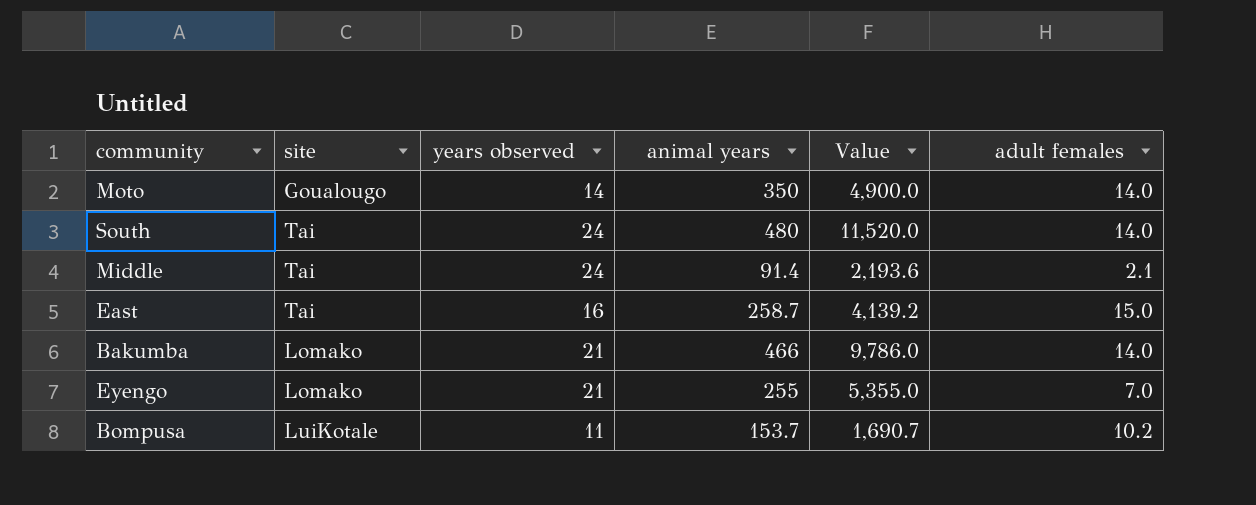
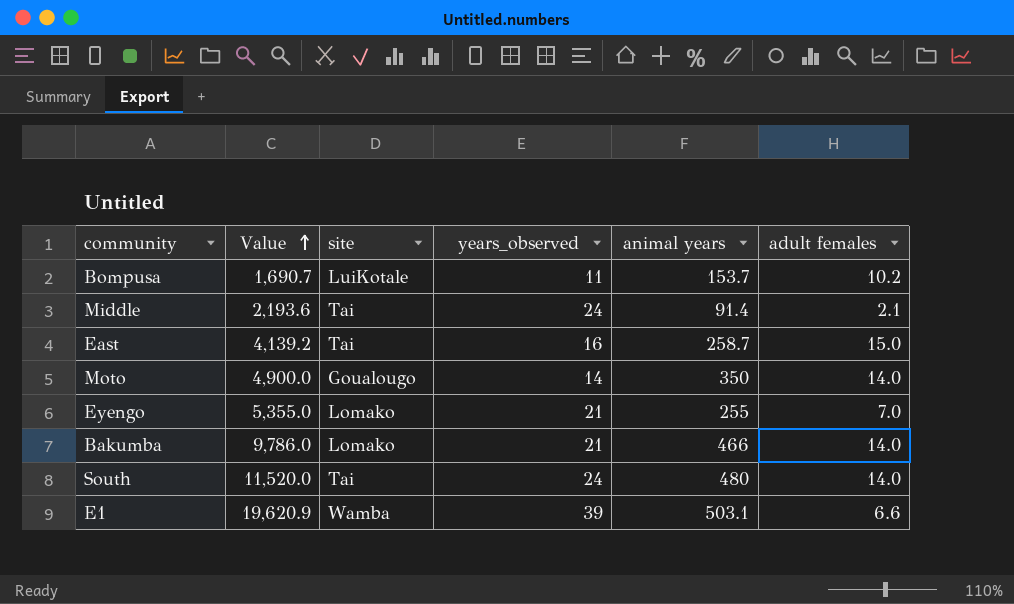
row order: none -> Value ascending
column Value | position: 5 -> 2
column name: years observed -> years_observed
row E1: none -> 19,620.9 | Wamba | 39 | 503.1 | 6.6

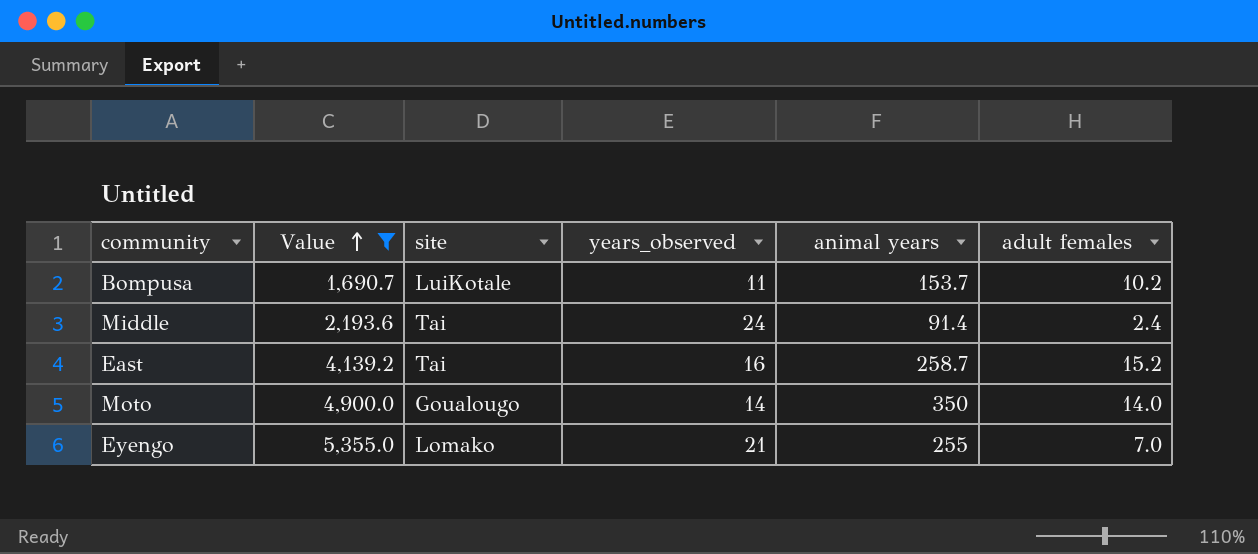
filter: none -> Value <= 5,355.0
Middle | adult females: 2.1 -> 2.4
East | adult females: 15.0 -> 15.2

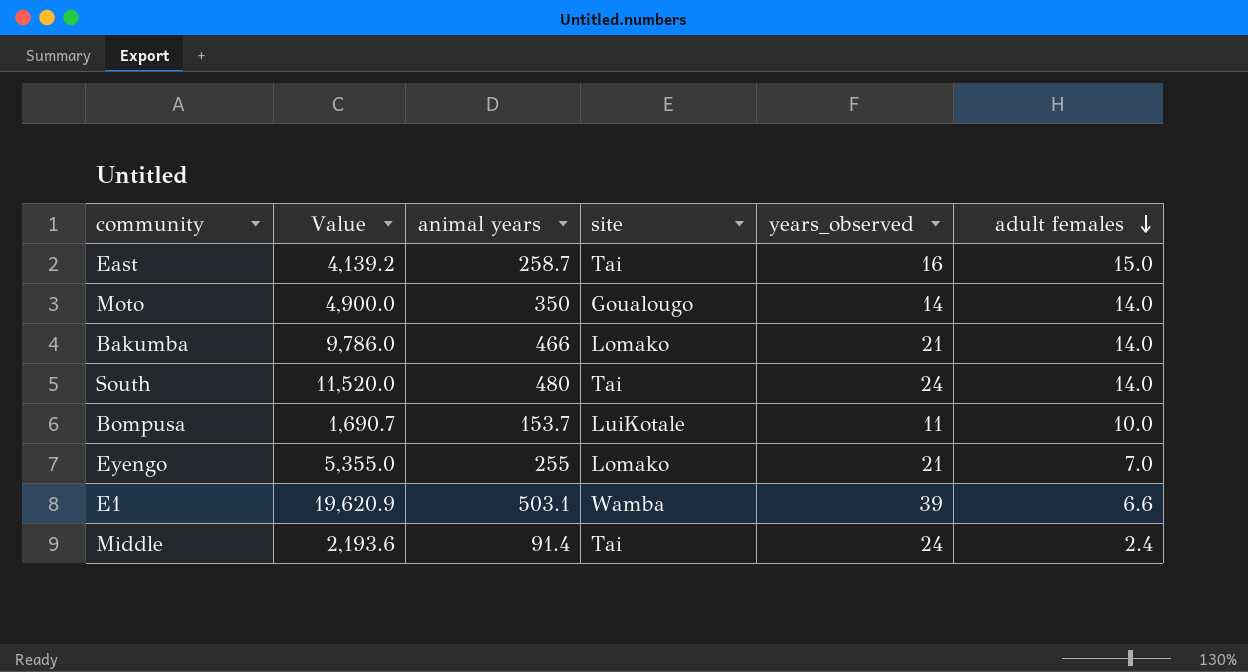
filter: Value <= 5,355.0 -> none
row order: Value ascending -> adult females descending
column animal years | position: 5 -> 3
East | adult females: 15.2 -> 15.0
Bompusa | adult females: 10.2 -> 10.0

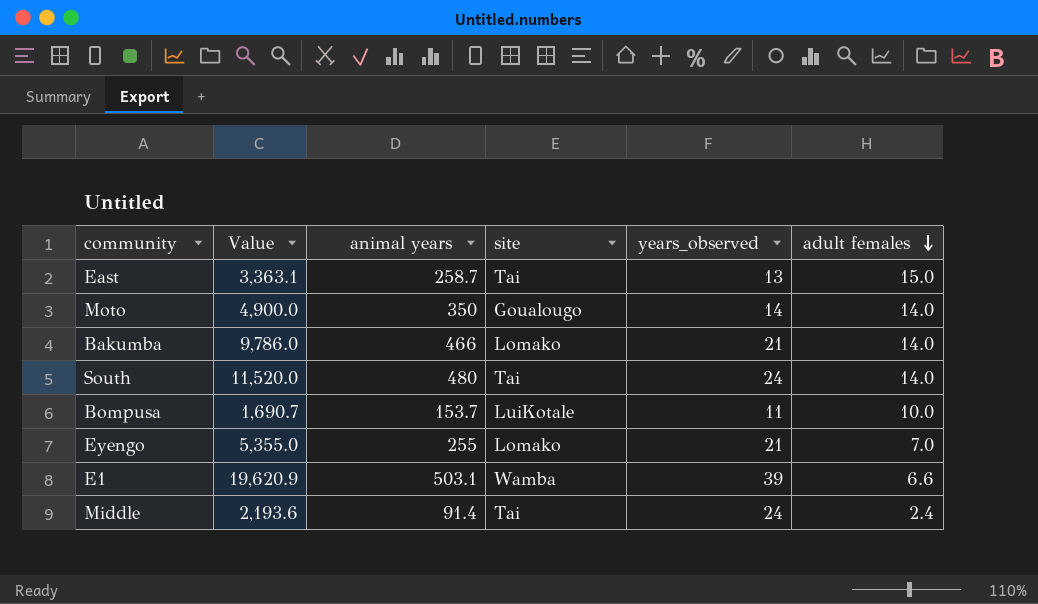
East | Value: 4,139.2 -> 3,363.1
East | years_observed: 16 -> 13

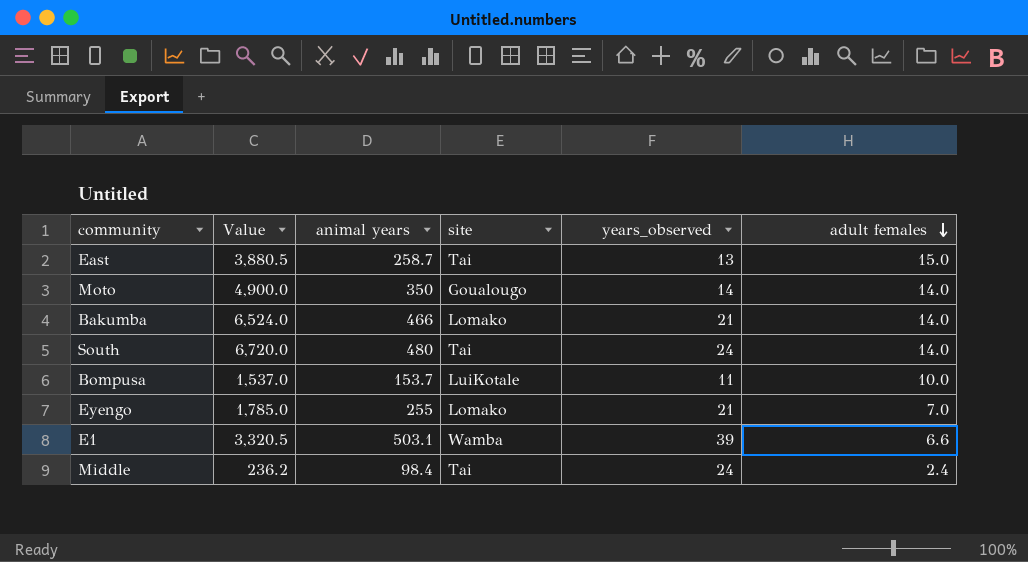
column Value | formula: [animal years] * [years_observed] -> [animal years] * [adult females]
Middle | animal years: 91.4 -> 98.4

